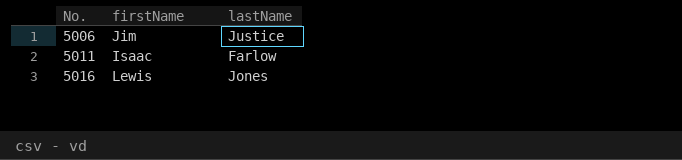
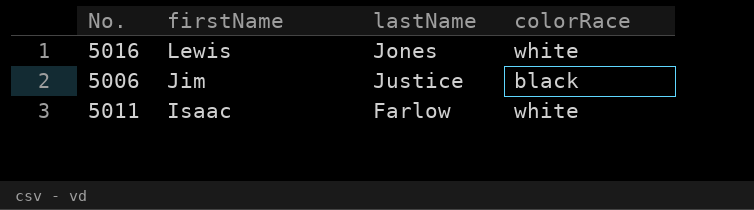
row order: No. ascending -> firstName descending
column colorRace | position: none -> 4

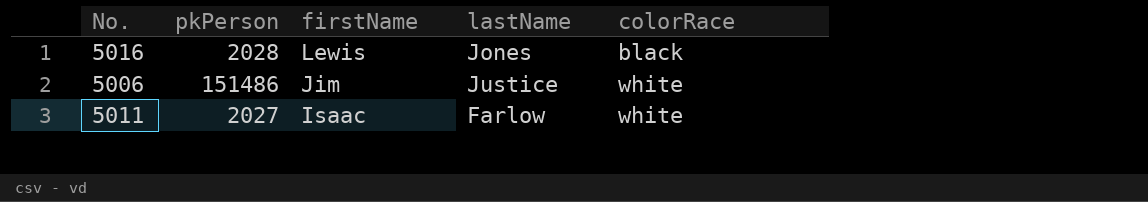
column pkPerson | position: none -> 2
5016 | colorRace: white -> black
5006 | colorRace: black -> white

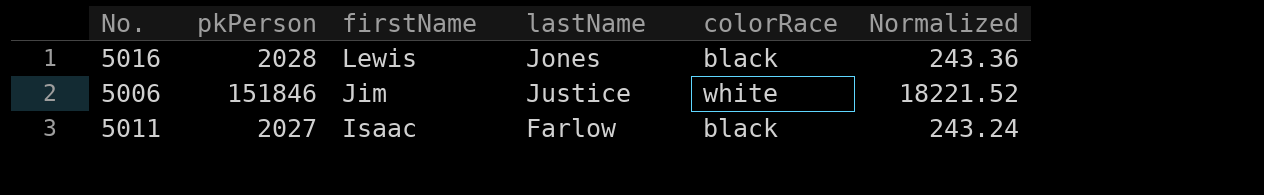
column Normalized | formula: none -> [pkPerson] * 0.12
5006 | pkPerson: 151486 -> 151846
5011 | colorRace: white -> black

